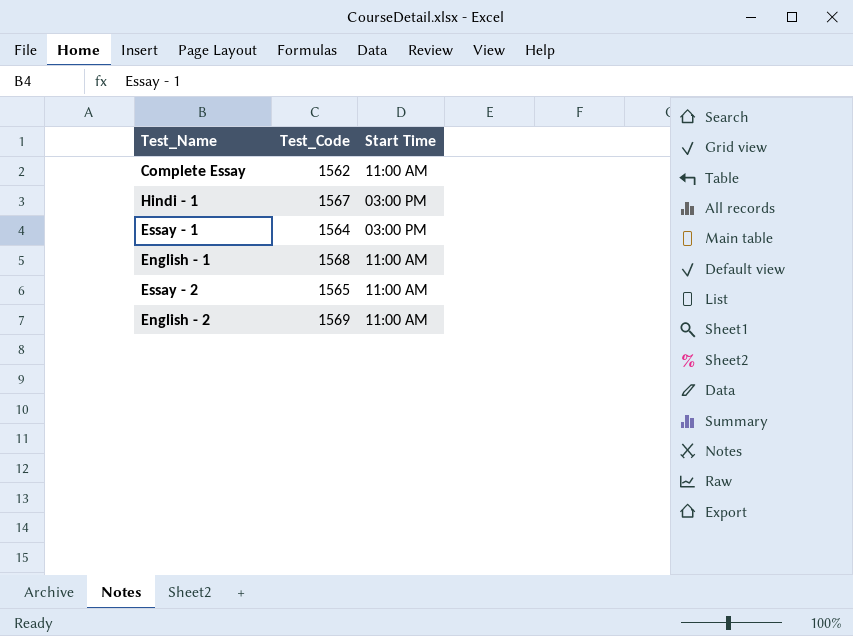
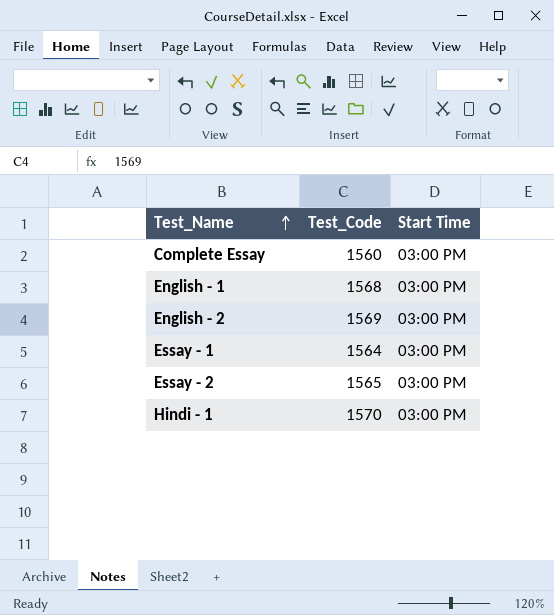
row order: none -> Test_Name ascending
Complete Essay | Test_Code: 1562 -> 1560
Complete Essay | Start Time: 11:00 AM -> 03:00 PM
English - 1 | Start Time: 11:00 AM -> 03:00 PM
English - 2 | Start Time: 11:00 AM -> 03:00 PM
Essay - 2 | Start Time: 11:00 AM -> 03:00 PM
Hindi - 1 | Test_Code: 1567 -> 1570

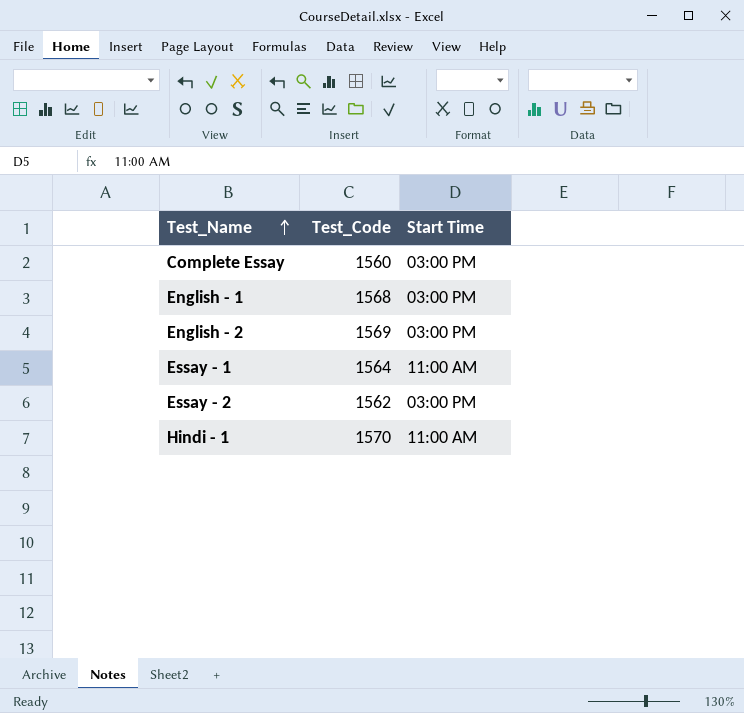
Essay - 1 | Start Time: 03:00 PM -> 11:00 AM
Essay - 2 | Test_Code: 1565 -> 1562
Hindi - 1 | Start Time: 03:00 PM -> 11:00 AM

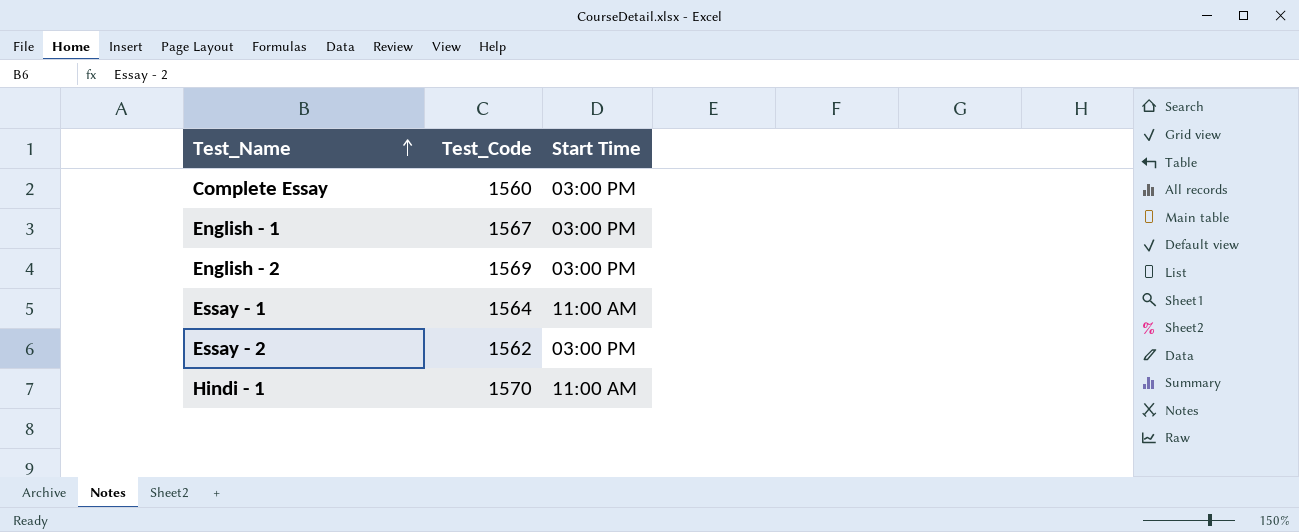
English - 1 | Test_Code: 1568 -> 1567

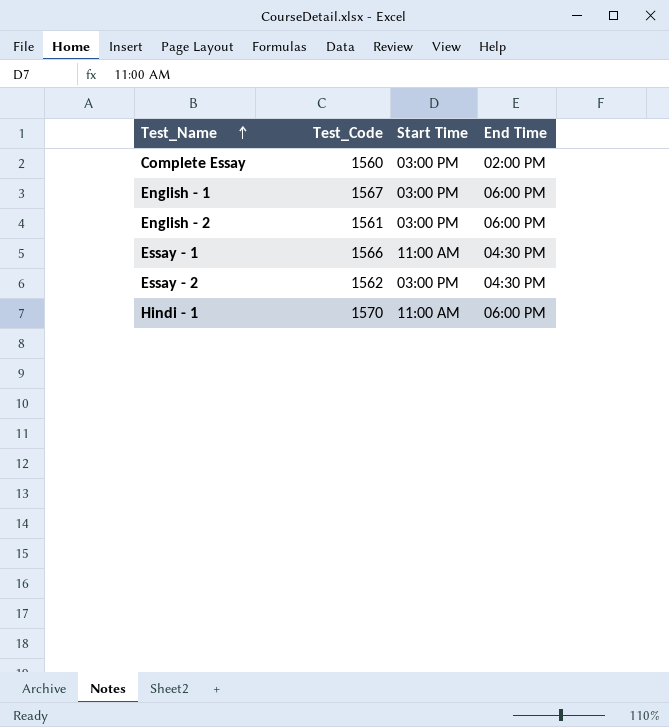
column End Time | position: none -> 4
English - 2 | Test_Code: 1569 -> 1561
Essay - 1 | Test_Code: 1564 -> 1566

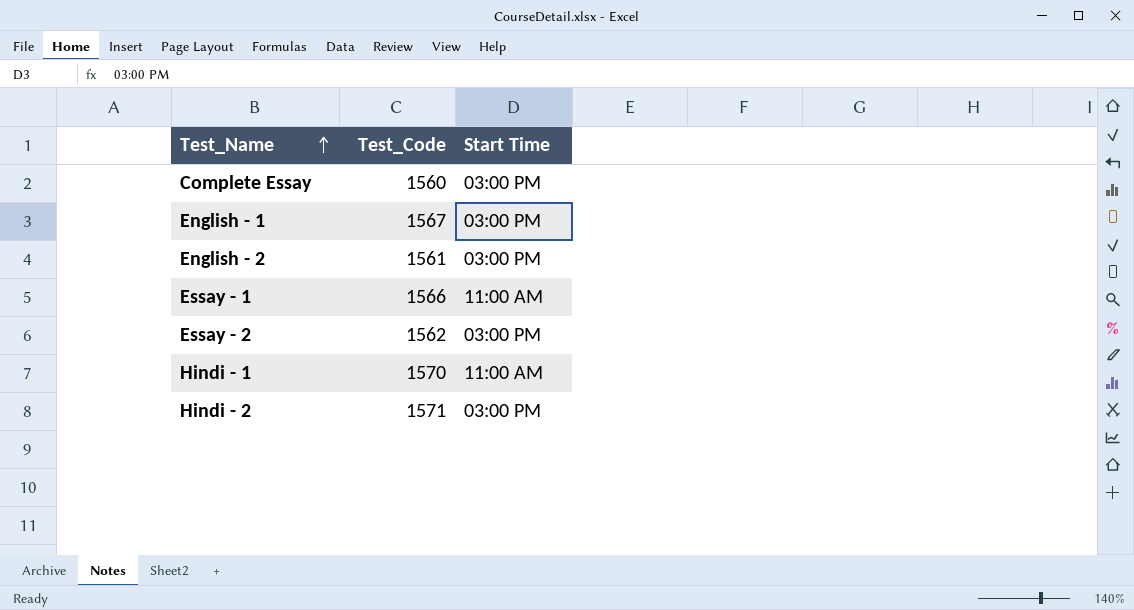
column End Time | position: 4 -> none
row Hindi - 2: none -> 1571 | 03:00 PM

